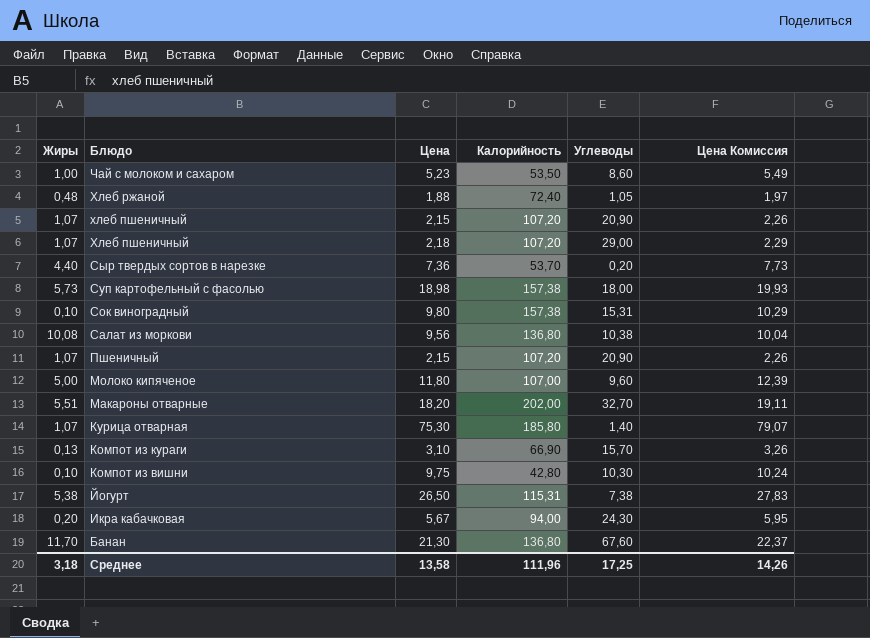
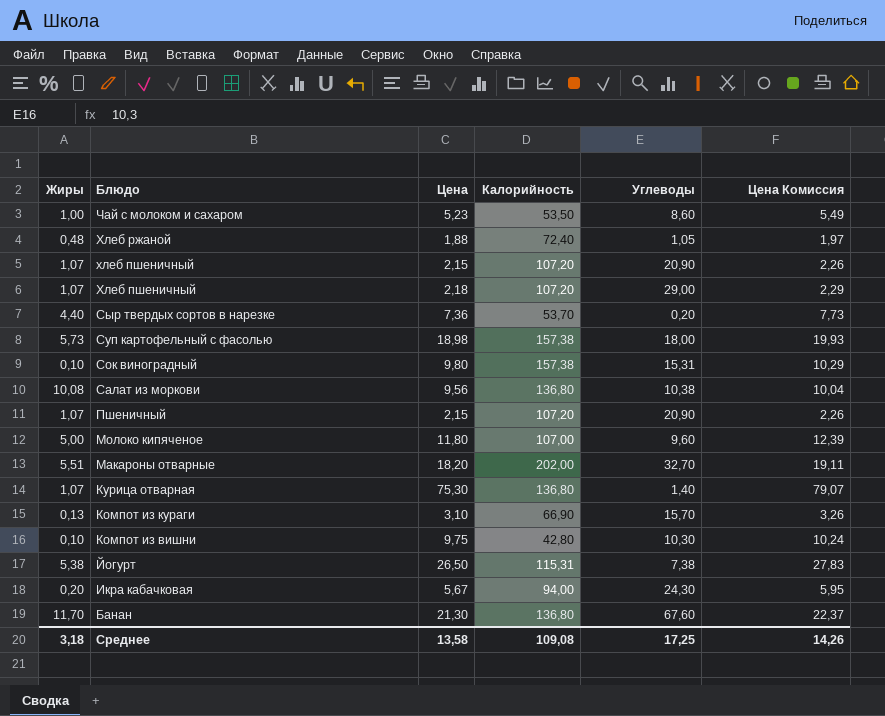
Курица отварная | Калорийность: 185,80 -> 136,80
Среднее | Калорийность: 111,96 -> 109,08

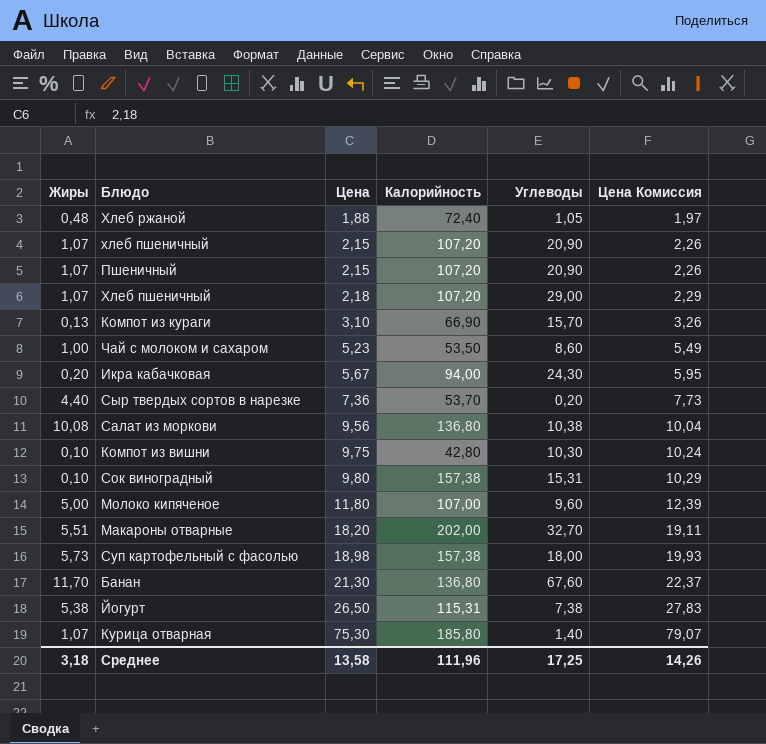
row order: Блюдо descending -> Цена ascending
Курица отварная | Калорийность: 136,80 -> 185,80
Среднее | Калорийность: 109,08 -> 111,96

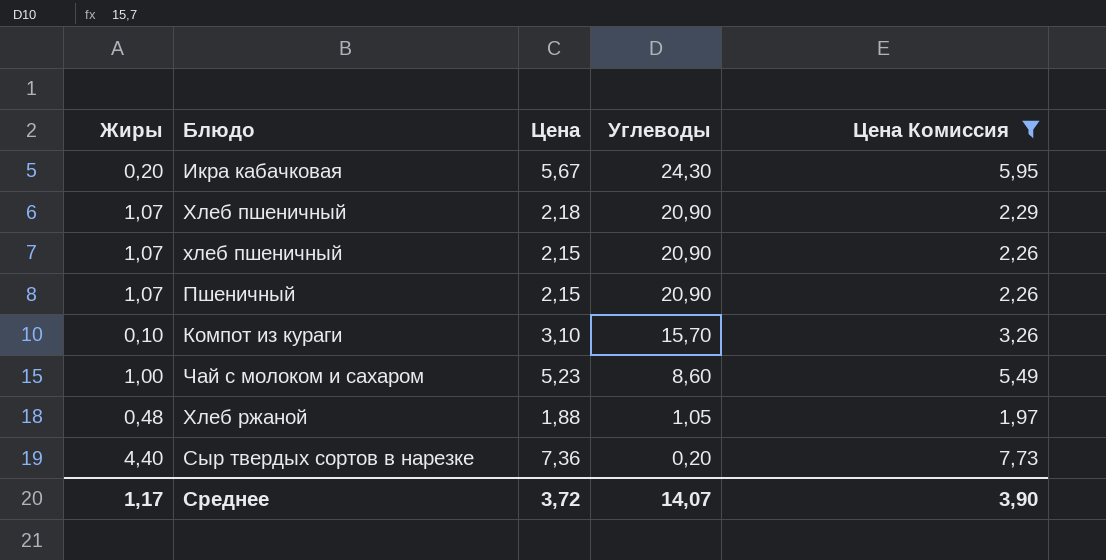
filter: none -> Цена Комиссия <= 7,73
row order: Цена ascending -> Углеводы descending
column Калорийность | position: 4 -> none
Хлеб пшеничный | Углеводы: 29,00 -> 20,90
Компот из кураги | Жиры: 0,13 -> 0,10
Среднее | Жиры: 3,18 -> 1,17
Среднее | Цена: 13,58 -> 3,72
Среднее | Углеводы: 17,25 -> 14,07
Среднее | Цена Комиссия: 14,26 -> 3,90

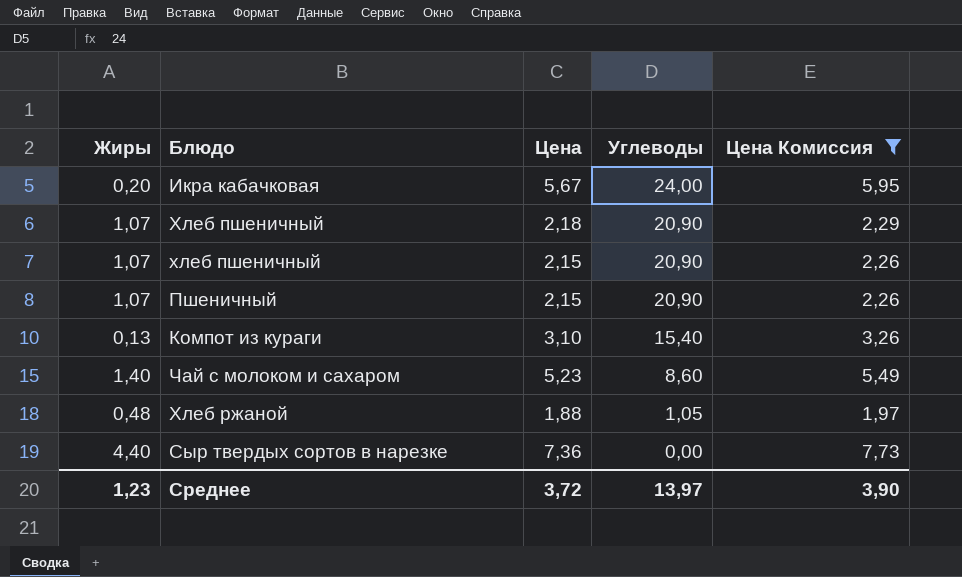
Икра кабачковая | Углеводы: 24,30 -> 24,00
Компот из кураги | Жиры: 0,10 -> 0,13
Компот из кураги | Углеводы: 15,70 -> 15,40
Чай с молоком и сахаром | Жиры: 1,00 -> 1,40
Сыр твердых сортов в нарезке | Углеводы: 0,20 -> 0,00
Среднее | Жиры: 1,17 -> 1,23
Среднее | Углеводы: 14,07 -> 13,97

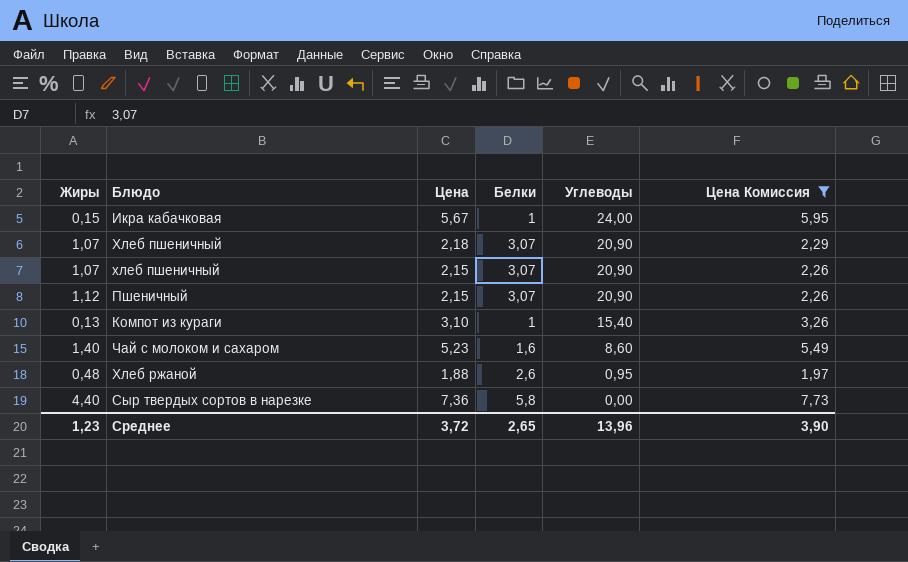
column Белки | position: none -> 4
Икра кабачковая | Жиры: 0,20 -> 0,15
Пшеничный | Жиры: 1,07 -> 1,12
Хлеб ржаной | Углеводы: 1,05 -> 0,95
Среднее | Углеводы: 13,97 -> 13,96

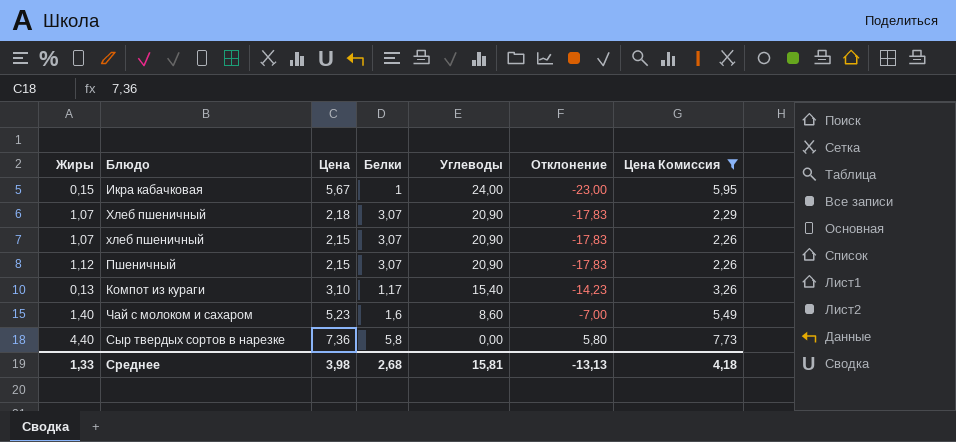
column Отклонение | formula: none -> [Белки] - [Углеводы]
row Хлеб ржаной: 0,48 | 1,88 | 2,6 | 0,95 | 1,97 -> none
Компот из кураги | Белки: 1 -> 1,17
Среднее | Жиры: 1,23 -> 1,33
Среднее | Цена: 3,72 -> 3,98
Среднее | Белки: 2,65 -> 2,68
Среднее | Углеводы: 13,96 -> 15,81
Среднее | Цена Комиссия: 3,90 -> 4,18

